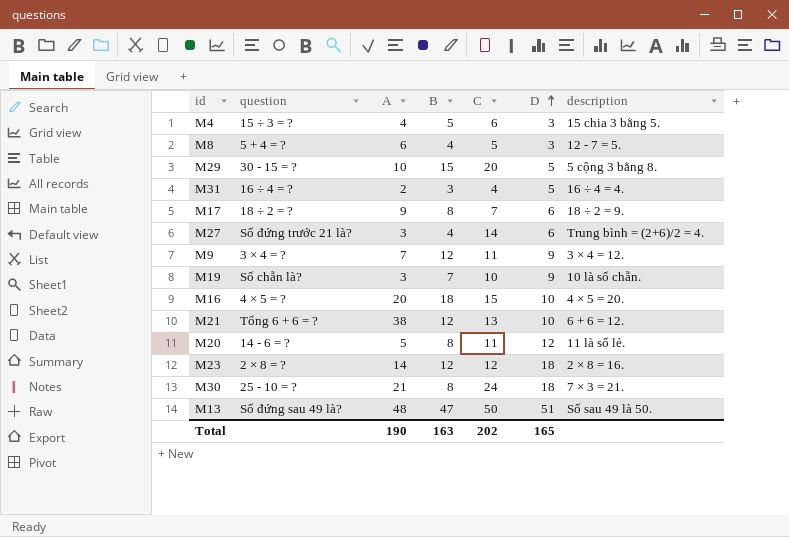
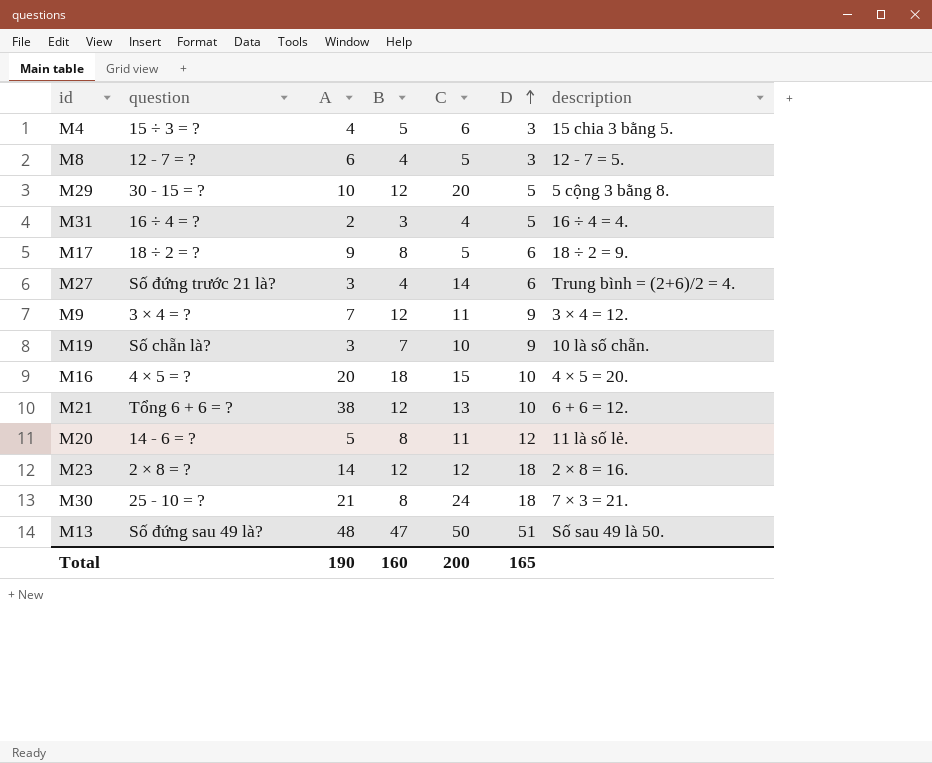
M8 | question: 5 + 4 = ? -> 12 - 7 = ?
M29 | B: 15 -> 12
M17 | C: 7 -> 5
Total | B: 163 -> 160
Total | C: 202 -> 200

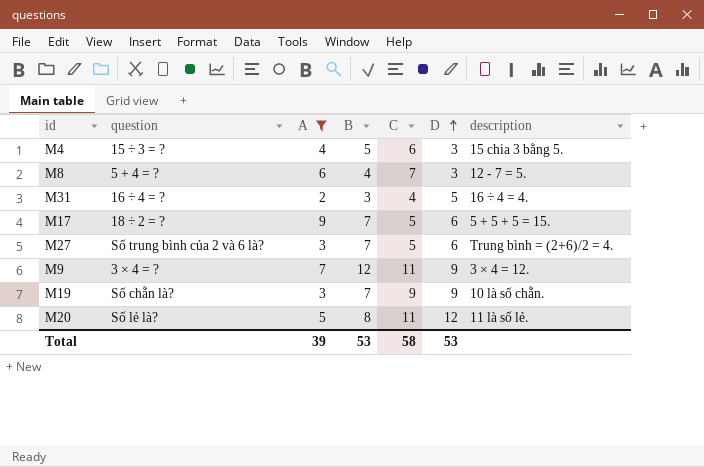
filter: none -> A <= 9
M8 | question: 12 - 7 = ? -> 5 + 4 = ?
M8 | C: 5 -> 7
M17 | B: 8 -> 7
M17 | description: 18 ÷ 2 = 9. -> 5 + 5 + 5 = 15.
M27 | question: Số đứng trước 21 là? -> Số trung bình của 2 và 6 là?
M27 | B: 4 -> 7
M27 | C: 14 -> 5
M19 | C: 10 -> 9
M20 | question: 14 - 6 = ? -> Số lẻ là?
Total | A: 190 -> 39
Total | B: 160 -> 53
Total | C: 200 -> 58
Total | D: 165 -> 53

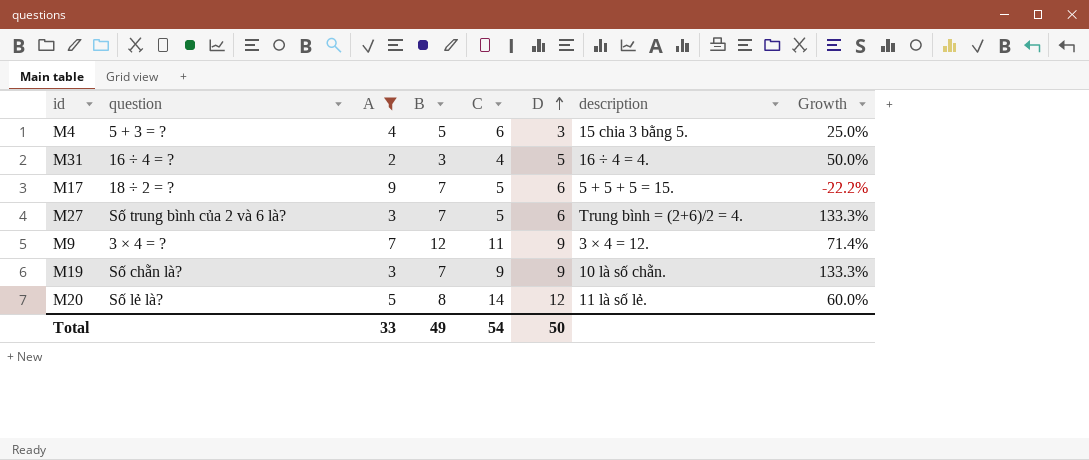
column Growth | formula: none -> ([B] - [A]) / [A]
row M8: 5 + 4 = ? | 6 | 4 | 7 | 3 | 12 - 7 = 5. -> none
M4 | question: 15 ÷ 3 = ? -> 5 + 3 = ?
M20 | C: 11 -> 14
Total | A: 39 -> 33
Total | B: 53 -> 49
Total | C: 58 -> 54
Total | D: 53 -> 50

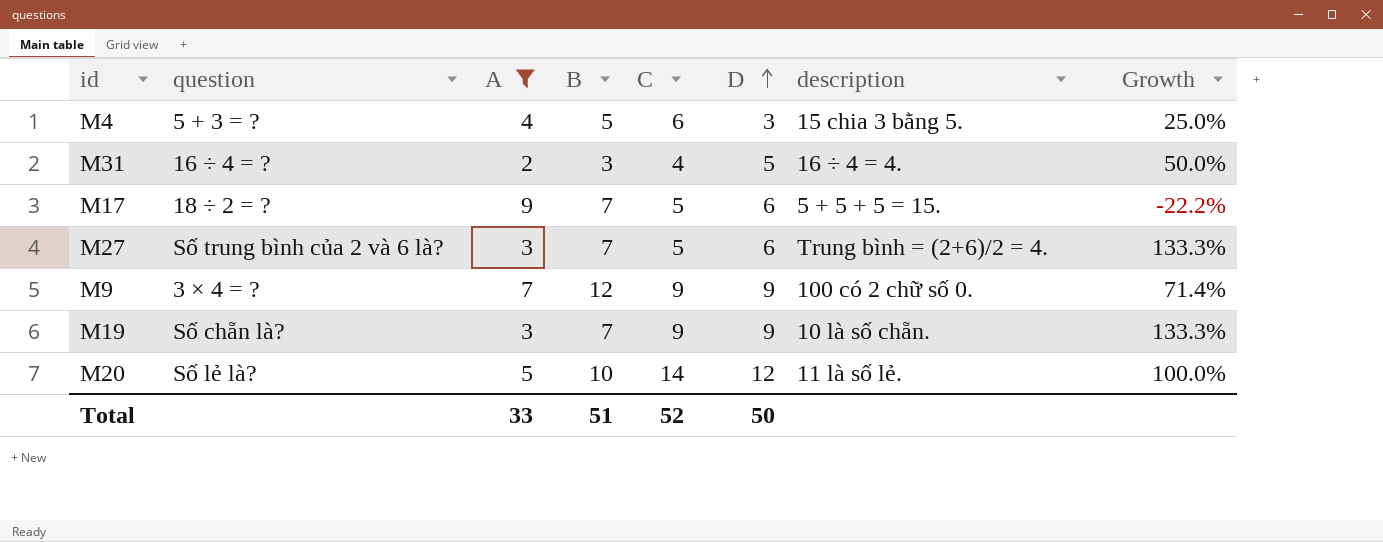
M9 | C: 11 -> 9
M9 | description: 3 × 4 = 12. -> 100 có 2 chữ số 0.
M20 | B: 8 -> 10
M20 | Growth: 60.0% -> 100.0%
Total | B: 49 -> 51
Total | C: 54 -> 52

